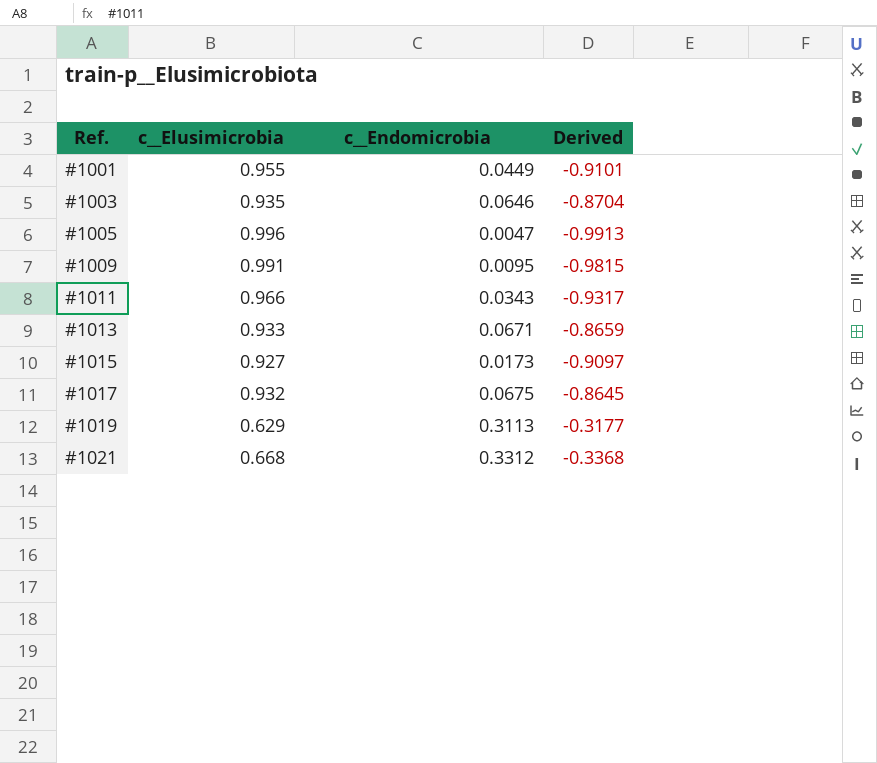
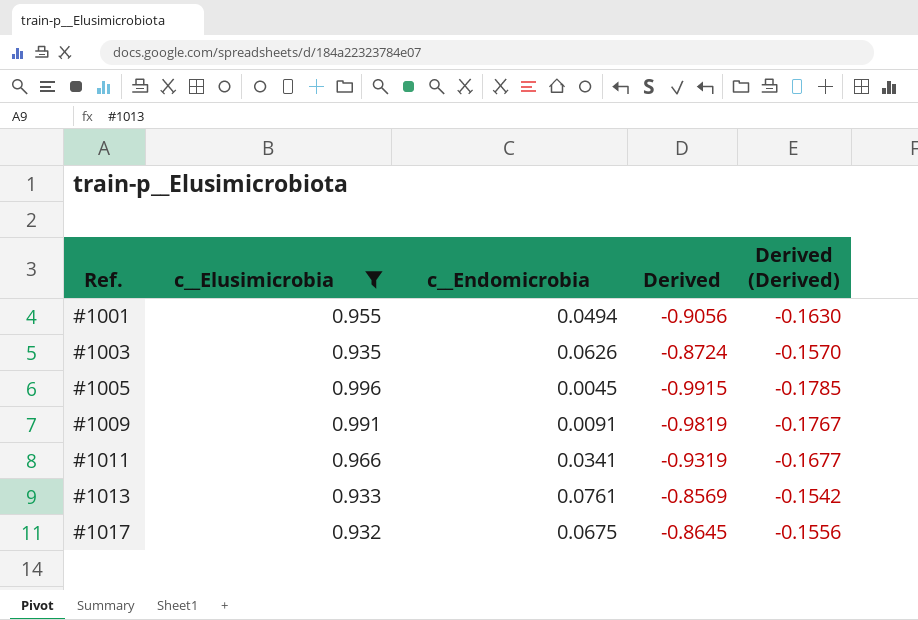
filter: none -> c__Elusimicrobia >= 0.932
column Derived (Derived) | formula: none -> [Derived] * 0.18
#1001 | c__Endomicrobia: 0.0449 -> 0.0494
#1001 | Derived: -0.9101 -> -0.9056
#1003 | c__Endomicrobia: 0.0646 -> 0.0626
#1003 | Derived: -0.8704 -> -0.8724
#1005 | c__Endomicrobia: 0.0047 -> 0.0045
#1005 | Derived: -0.9913 -> -0.9915
#1009 | c__Endomicrobia: 0.0095 -> 0.0091
#1009 | Derived: -0.9815 -> -0.9819
#1011 | c__Endomicrobia: 0.0343 -> 0.0341
#1011 | Derived: -0.9317 -> -0.9319
#1013 | c__Endomicrobia: 0.0671 -> 0.0761
#1013 | Derived: -0.8659 -> -0.8569

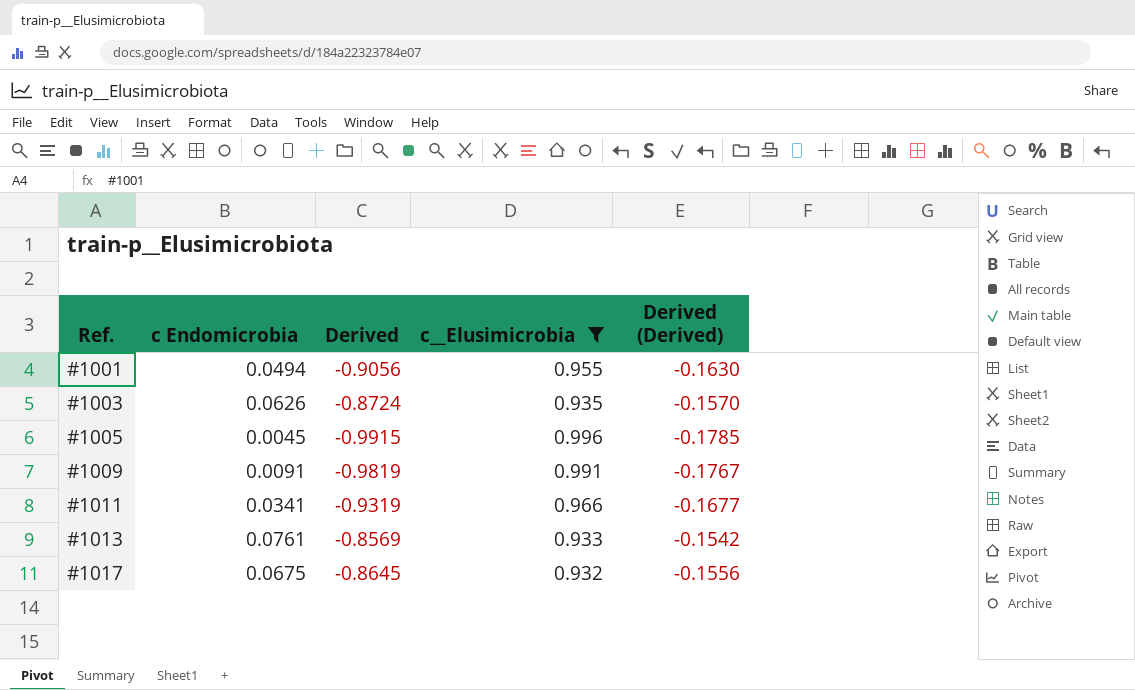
column name: c__Endomicrobia -> c Endomicrobia
column c__Elusimicrobia | position: 2 -> 4

